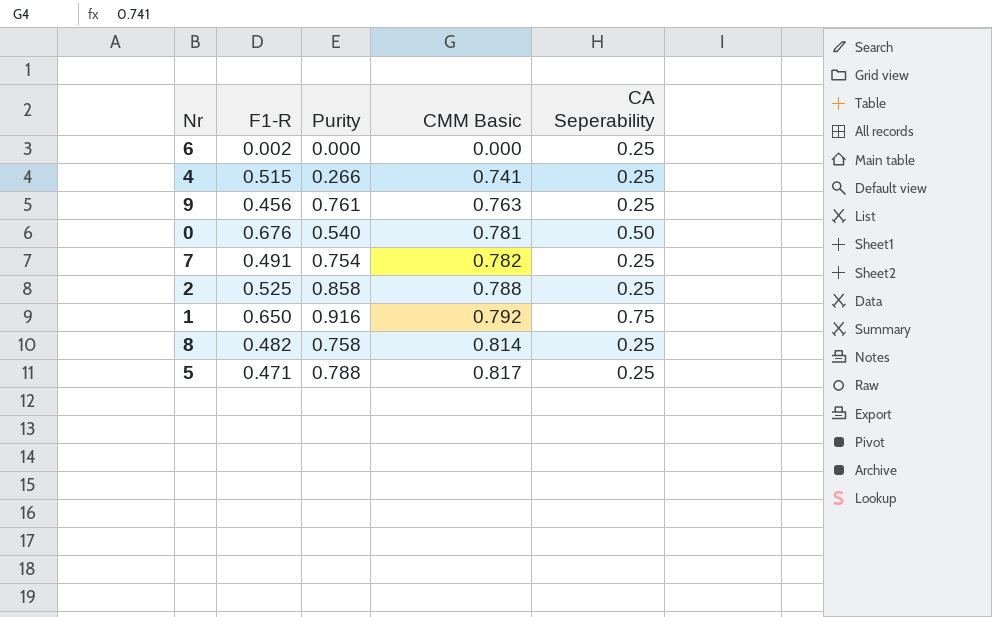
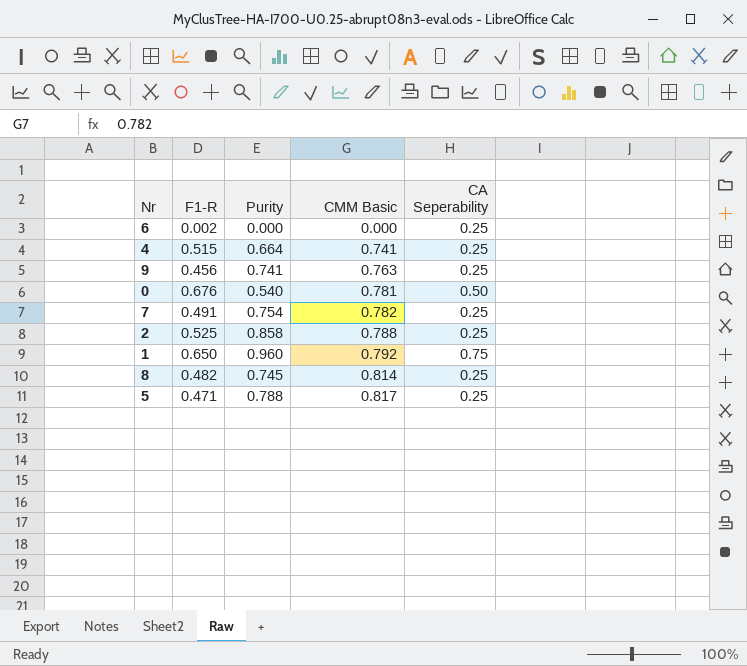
4 | Purity: 0.266 -> 0.664
9 | Purity: 0.761 -> 0.741
1 | Purity: 0.916 -> 0.960
8 | Purity: 0.758 -> 0.745

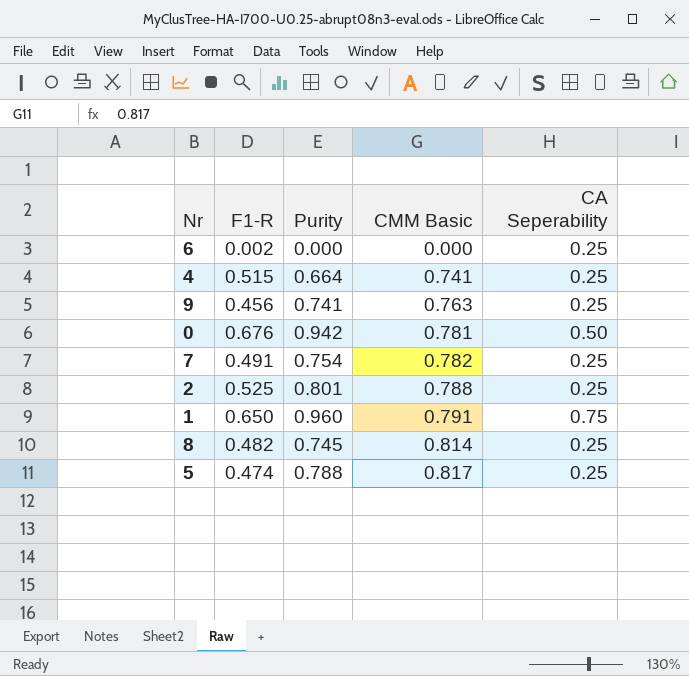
0 | Purity: 0.540 -> 0.942
2 | Purity: 0.858 -> 0.801
1 | CMM Basic: 0.792 -> 0.791
5 | F1-R: 0.471 -> 0.474

